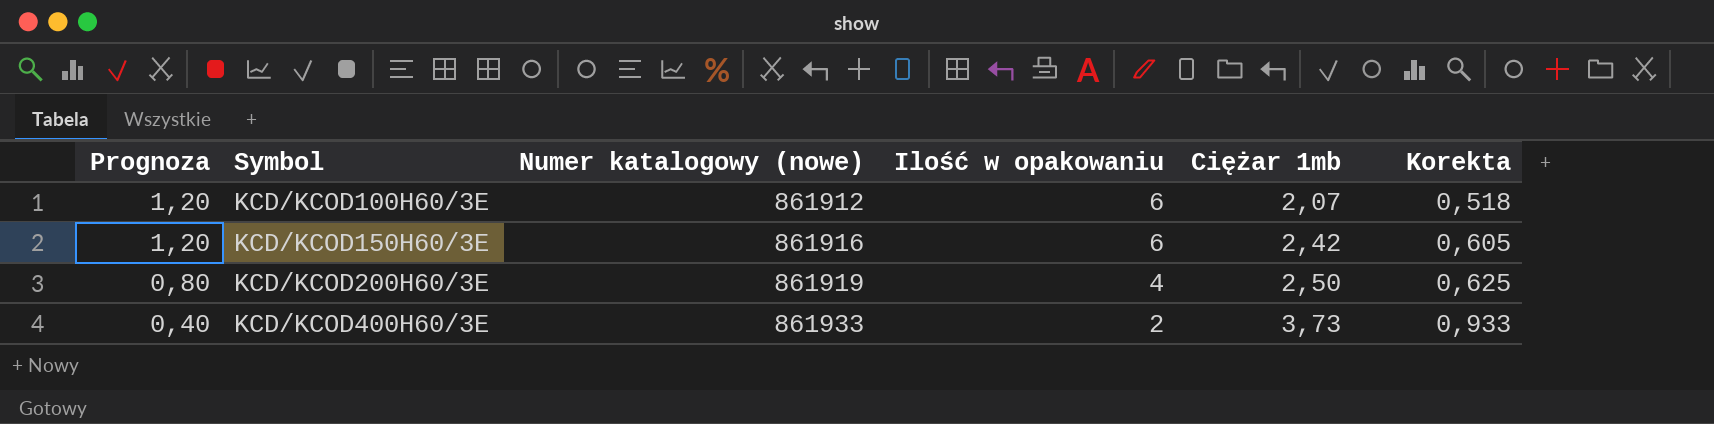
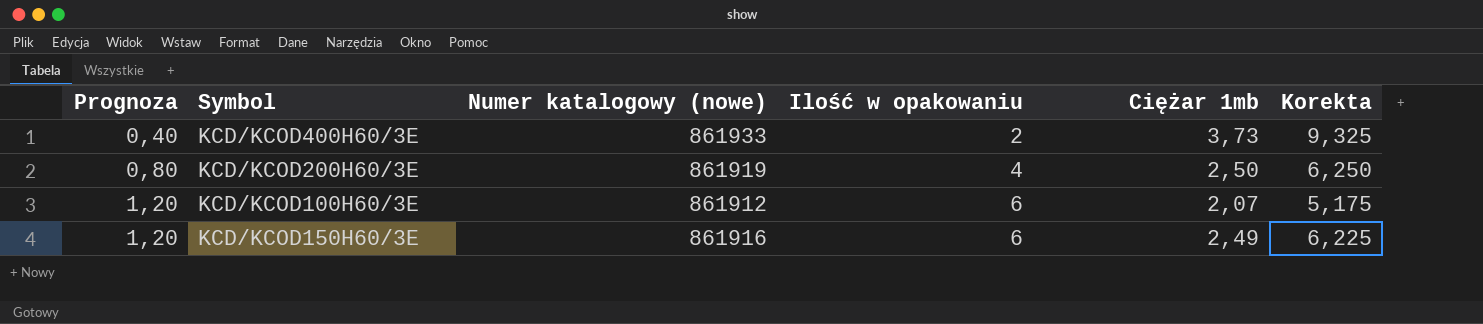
row order: Prognoza descending -> Prognoza ascending
column Korekta | formula: [Ciężar 1mb] * 0,25 -> [Ciężar 1mb] * 2,5
KCD/KCOD150H60/3E | Ciężar 1mb: 2,42 -> 2,49

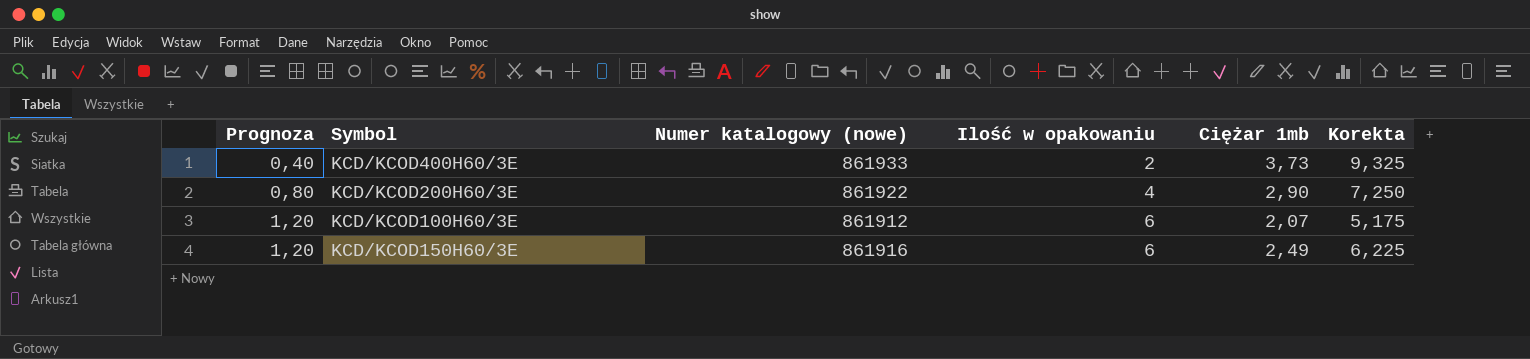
KCD/KCOD200H60/3E | Numer katalogowy (nowe): 861919 -> 861922
KCD/KCOD200H60/3E | Ciężar 1mb: 2,50 -> 2,90
KCD/KCOD200H60/3E | Korekta: 6,250 -> 7,250

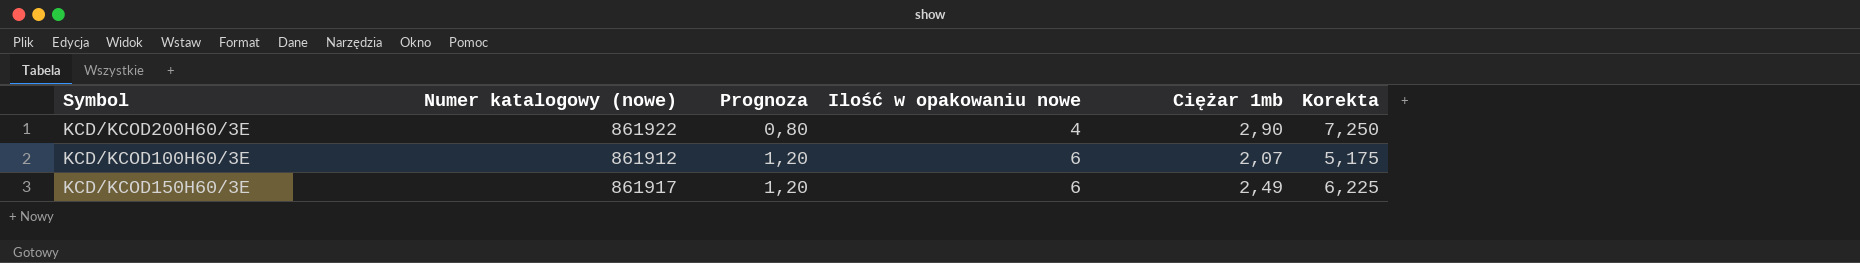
column Prognoza | position: 1 -> 3
column name: Ilość w opakowaniu -> Ilość w opakowaniu nowe
row KCD/KCOD400H60/3E: 0,40 | 861933 | 2 | 3,73 | 9,325 -> none
KCD/KCOD150H60/3E | Numer katalogowy (nowe): 861916 -> 861917

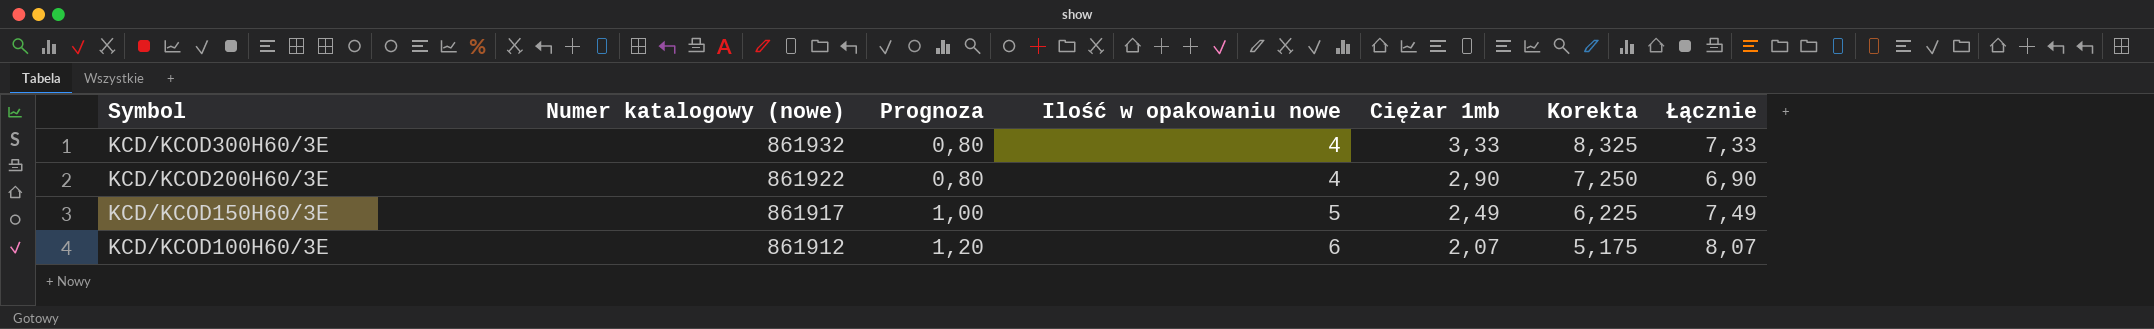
row order: Prognoza ascending -> Symbol descending
column Łącznie | formula: none -> [Ilość w opakowaniu nowe] + [Ciężar 1mb]
row KCD/KCOD300H60/3E: none -> 861932 | 0,80 | 4 | 3,33 | 8,325 | 7,33
KCD/KCOD150H60/3E | Prognoza: 1,20 -> 1,00
KCD/KCOD150H60/3E | Ilość w opakowaniu nowe: 6 -> 5

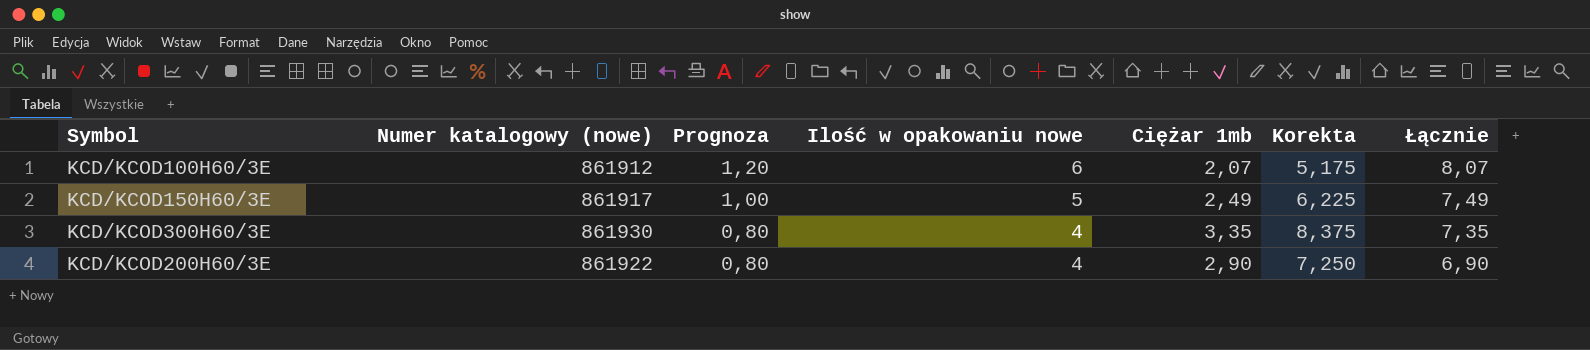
row order: Symbol descending -> Prognoza descending
KCD/KCOD300H60/3E | Numer katalogowy (nowe): 861932 -> 861930
KCD/KCOD300H60/3E | Ciężar 1mb: 3,33 -> 3,35
KCD/KCOD300H60/3E | Korekta: 8,325 -> 8,375
KCD/KCOD300H60/3E | Łącznie: 7,33 -> 7,35

